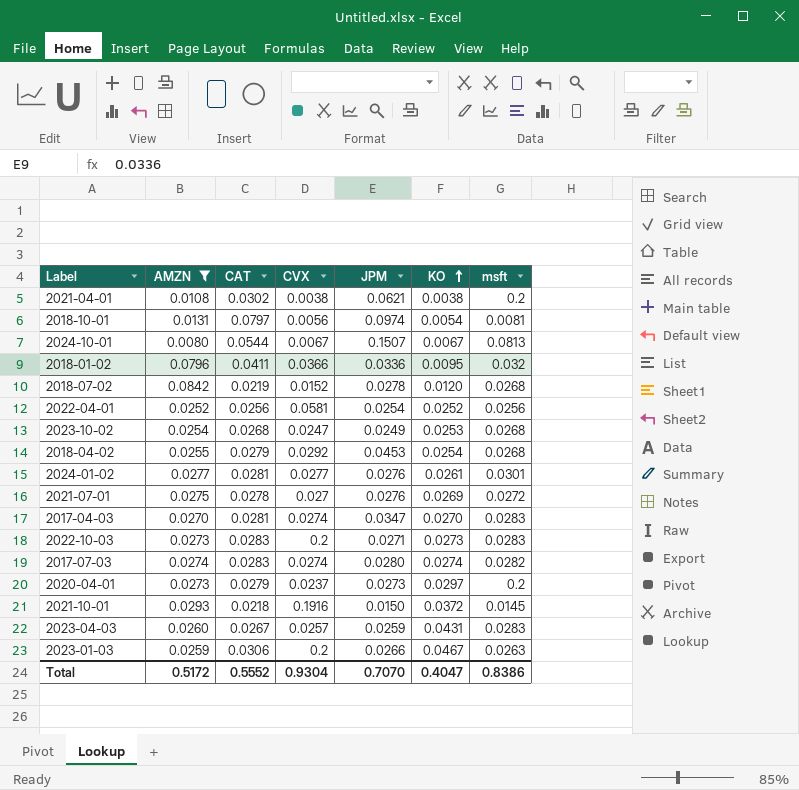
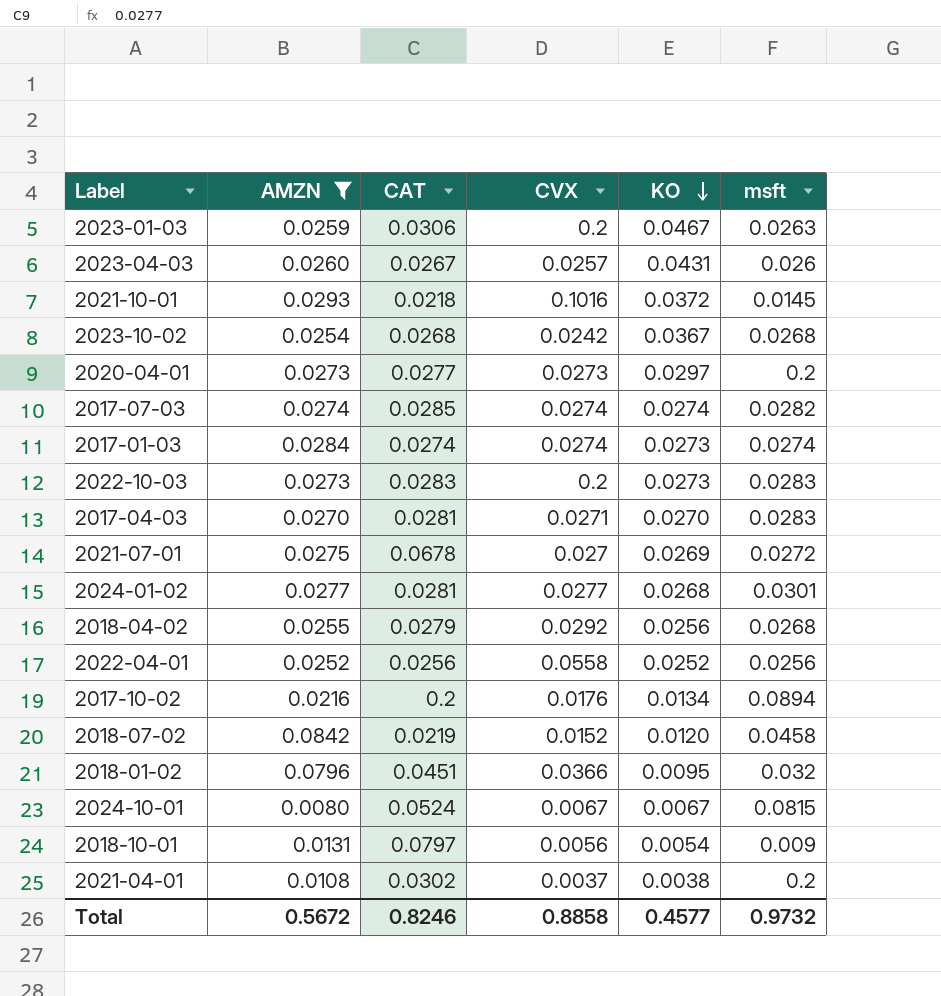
row order: KO ascending -> KO descending
column JPM | position: 5 -> none
2023-04-03 | msft: 0.0283 -> 0.026
2021-10-01 | CVX: 0.1916 -> 0.1016
2023-10-02 | CVX: 0.0247 -> 0.0242
2023-10-02 | KO: 0.0253 -> 0.0367
2020-04-01 | CAT: 0.0279 -> 0.0277
2020-04-01 | CVX: 0.0237 -> 0.0273
2017-07-03 | CAT: 0.0283 -> 0.0285
row 2017-01-03: none -> 0.0284 | 0.0274 | 0.0274 | 0.0273 | 0.0274
2017-04-03 | CVX: 0.0274 -> 0.0271
2021-07-01 | CAT: 0.0278 -> 0.0678
2024-01-02 | KO: 0.0261 -> 0.0268
2018-04-02 | KO: 0.0254 -> 0.0256
2022-04-01 | CVX: 0.0581 -> 0.0558
row 2017-10-02: none -> 0.0216 | 0.2 | 0.0176 | 0.0134 | 0.0894
2018-07-02 | msft: 0.0268 -> 0.0458
2018-01-02 | CAT: 0.0411 -> 0.0451
2024-10-01 | CAT: 0.0544 -> 0.0524
2024-10-01 | msft: 0.0813 -> 0.0815
2018-10-01 | msft: 0.0081 -> 0.009
2021-04-01 | CVX: 0.0038 -> 0.0037
Total | AMZN: 0.5172 -> 0.5672
Total | CAT: 0.5552 -> 0.8246
Total | CVX: 0.9304 -> 0.8858
Total | KO: 0.4047 -> 0.4577
Total | msft: 0.8386 -> 0.9732

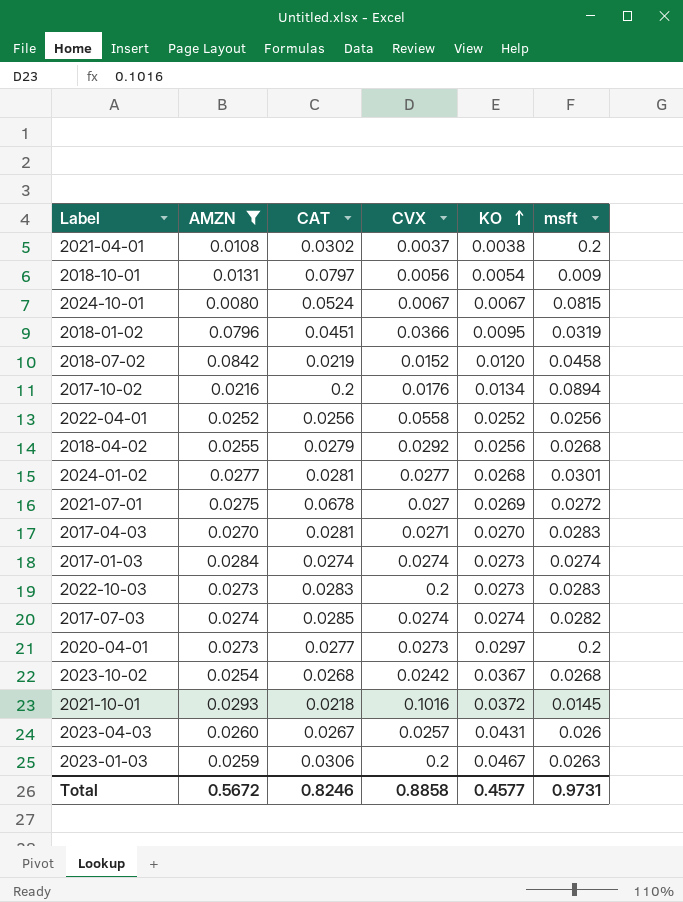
row order: KO descending -> KO ascending
2018-01-02 | msft: 0.032 -> 0.0319
Total | msft: 0.9732 -> 0.9731

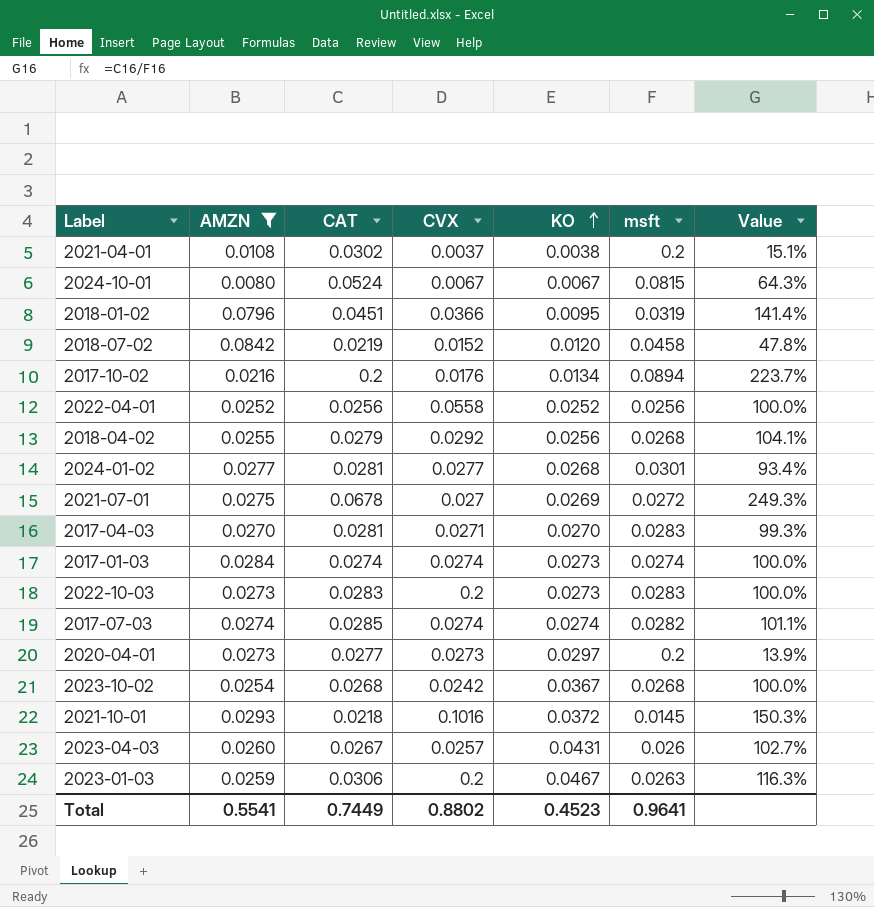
column Value | formula: none -> [CAT] / [msft]
row 2018-10-01: 0.0131 | 0.0797 | 0.0056 | 0.0054 | 0.009 -> none
Total | AMZN: 0.5672 -> 0.5541
Total | CAT: 0.8246 -> 0.7449
Total | CVX: 0.8858 -> 0.8802
Total | KO: 0.4577 -> 0.4523
Total | msft: 0.9731 -> 0.9641

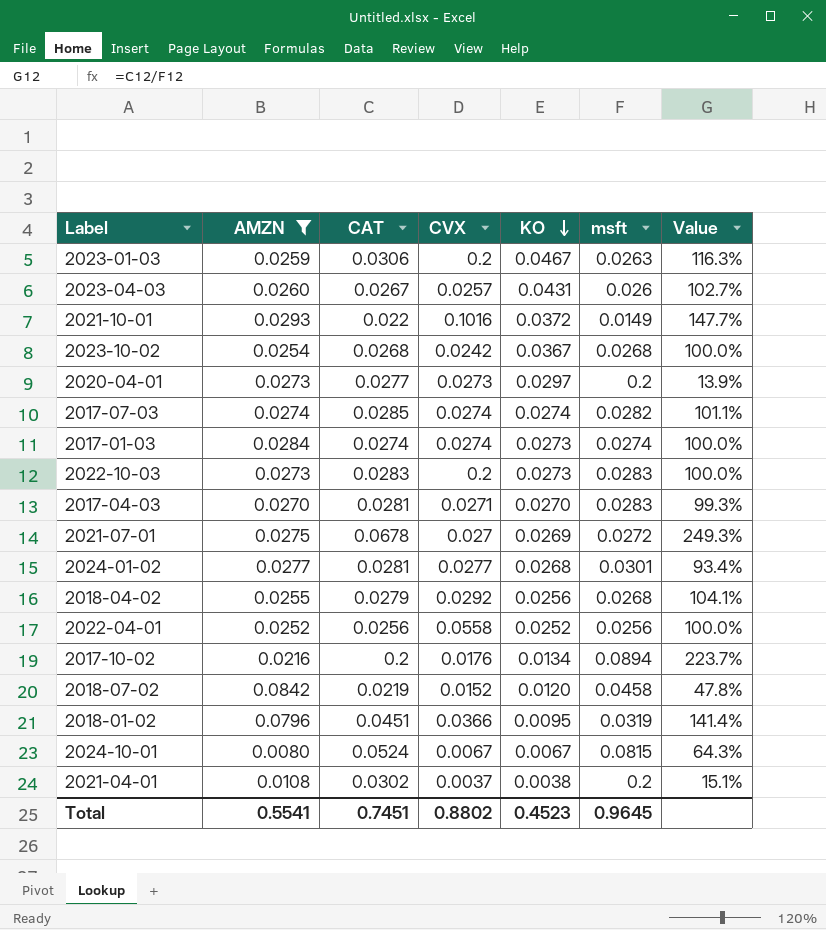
row order: KO ascending -> KO descending
2021-10-01 | CAT: 0.0218 -> 0.022
2021-10-01 | msft: 0.0145 -> 0.0149
2021-10-01 | Value: 150.3% -> 147.7%
Total | CAT: 0.7449 -> 0.7451
Total | msft: 0.9641 -> 0.9645

